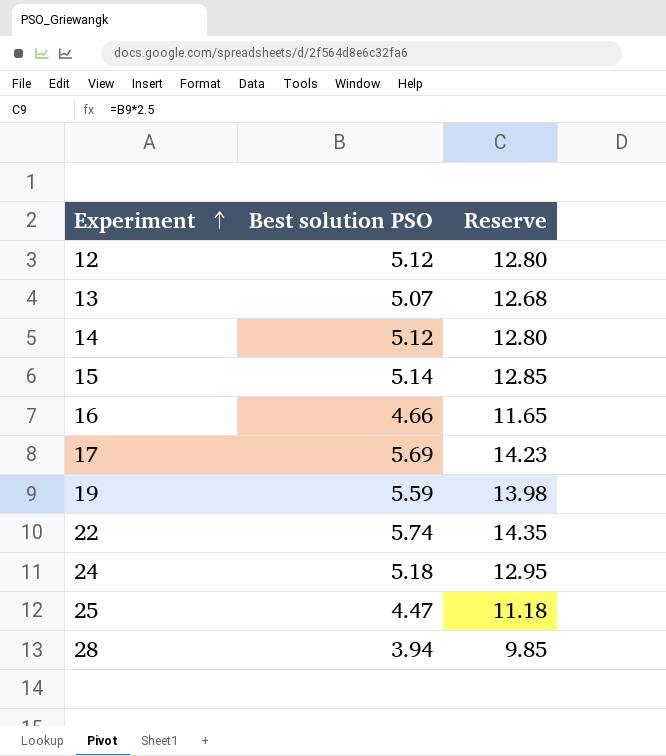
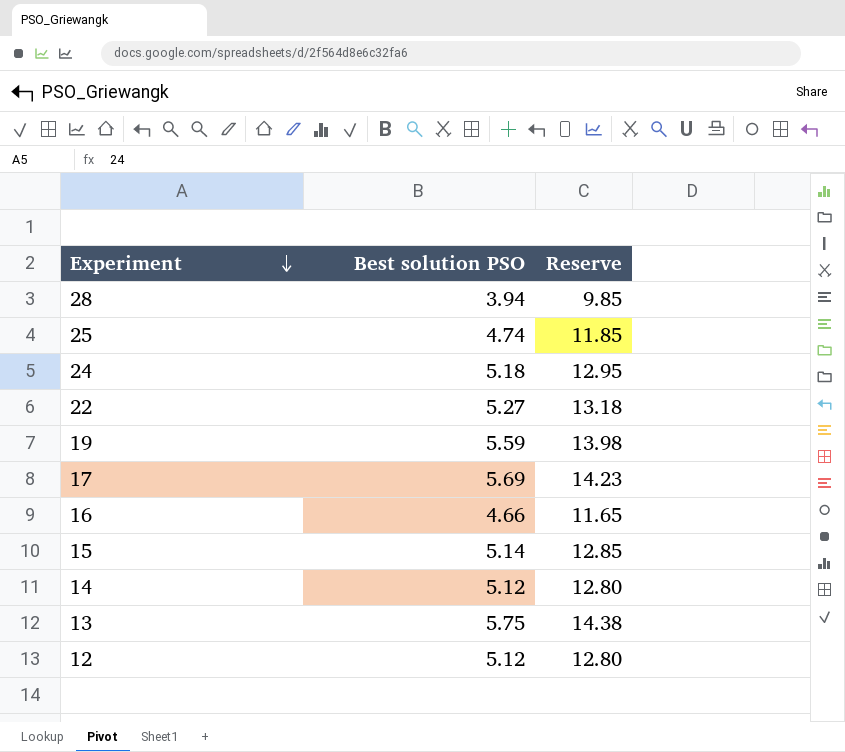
row order: Experiment ascending -> Experiment descending
25 | Best solution PSO: 4.47 -> 4.74
25 | Reserve: 11.18 -> 11.85
22 | Best solution PSO: 5.74 -> 5.27
22 | Reserve: 14.35 -> 13.18
13 | Best solution PSO: 5.07 -> 5.75
13 | Reserve: 12.68 -> 14.38

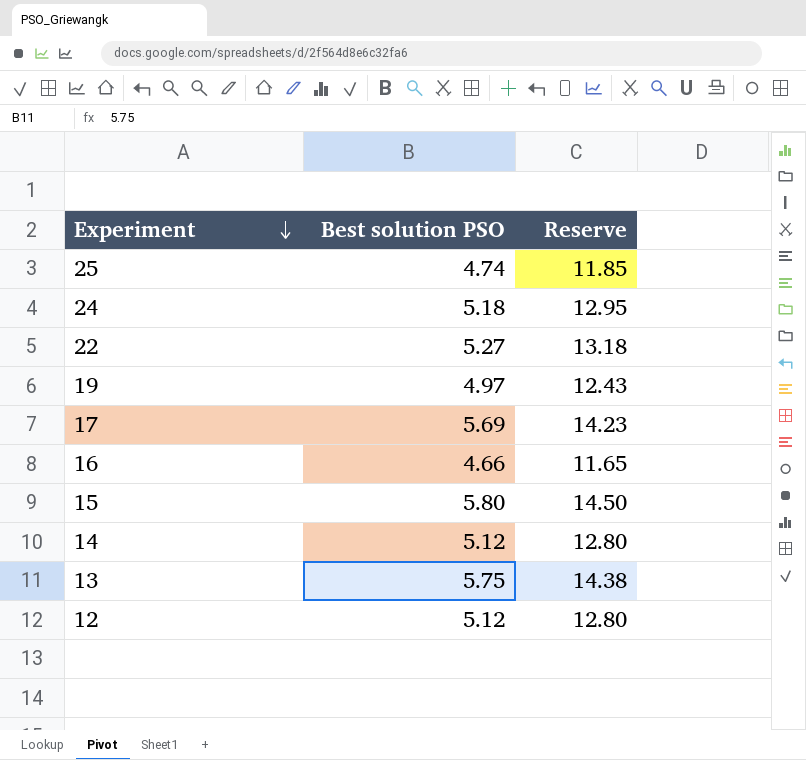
row 28: 3.94 | 9.85 -> none
19 | Best solution PSO: 5.59 -> 4.97
19 | Reserve: 13.98 -> 12.43
15 | Best solution PSO: 5.14 -> 5.80
15 | Reserve: 12.85 -> 14.50

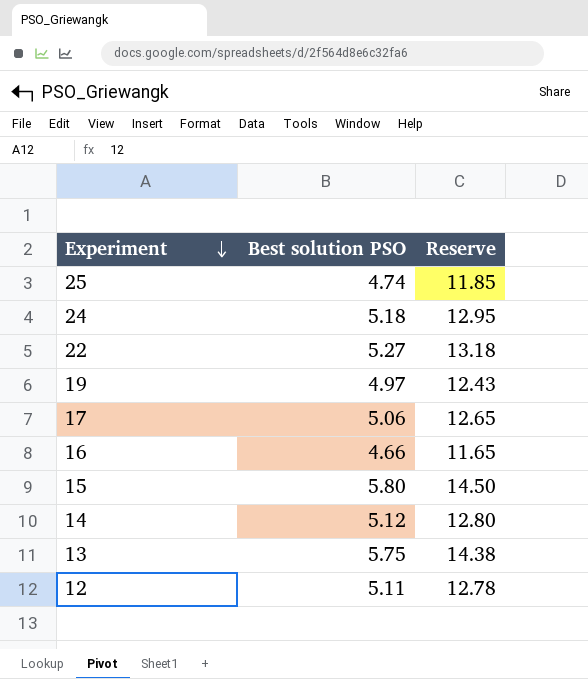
17 | Best solution PSO: 5.69 -> 5.06
17 | Reserve: 14.23 -> 12.65
12 | Best solution PSO: 5.12 -> 5.11
12 | Reserve: 12.80 -> 12.78

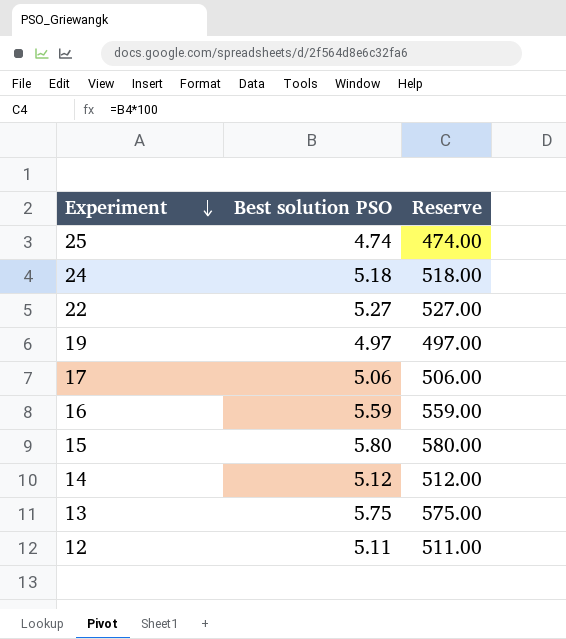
column Reserve | formula: [Best solution PSO] * 2.5 -> [Best solution PSO] * 100
16 | Best solution PSO: 4.66 -> 5.59

